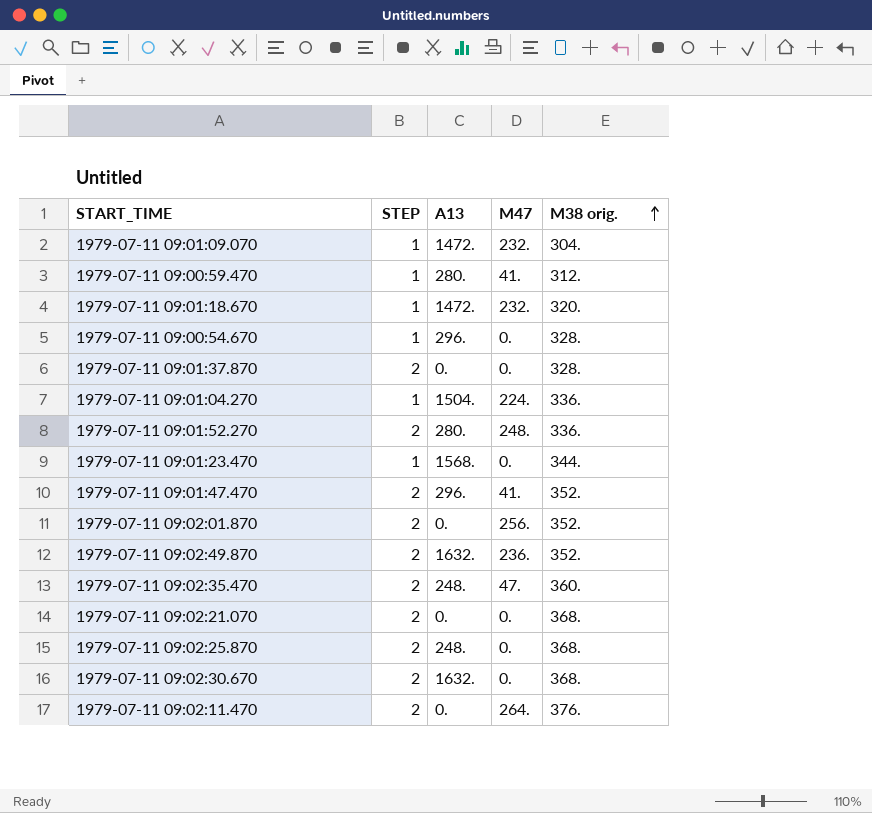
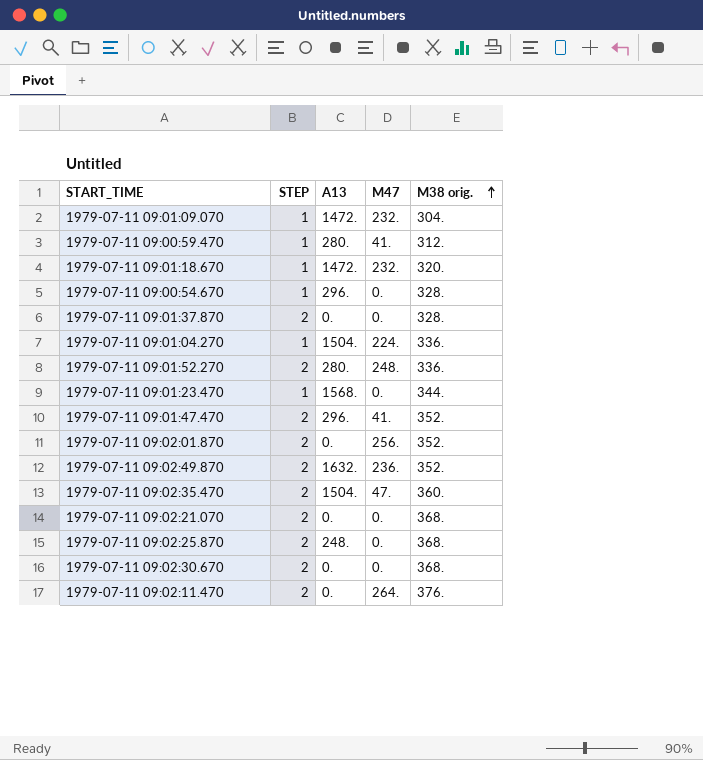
1979-07-11 09:02:35.470 | A13: 248. -> 1504.
1979-07-11 09:02:30.670 | A13: 1632. -> 0.

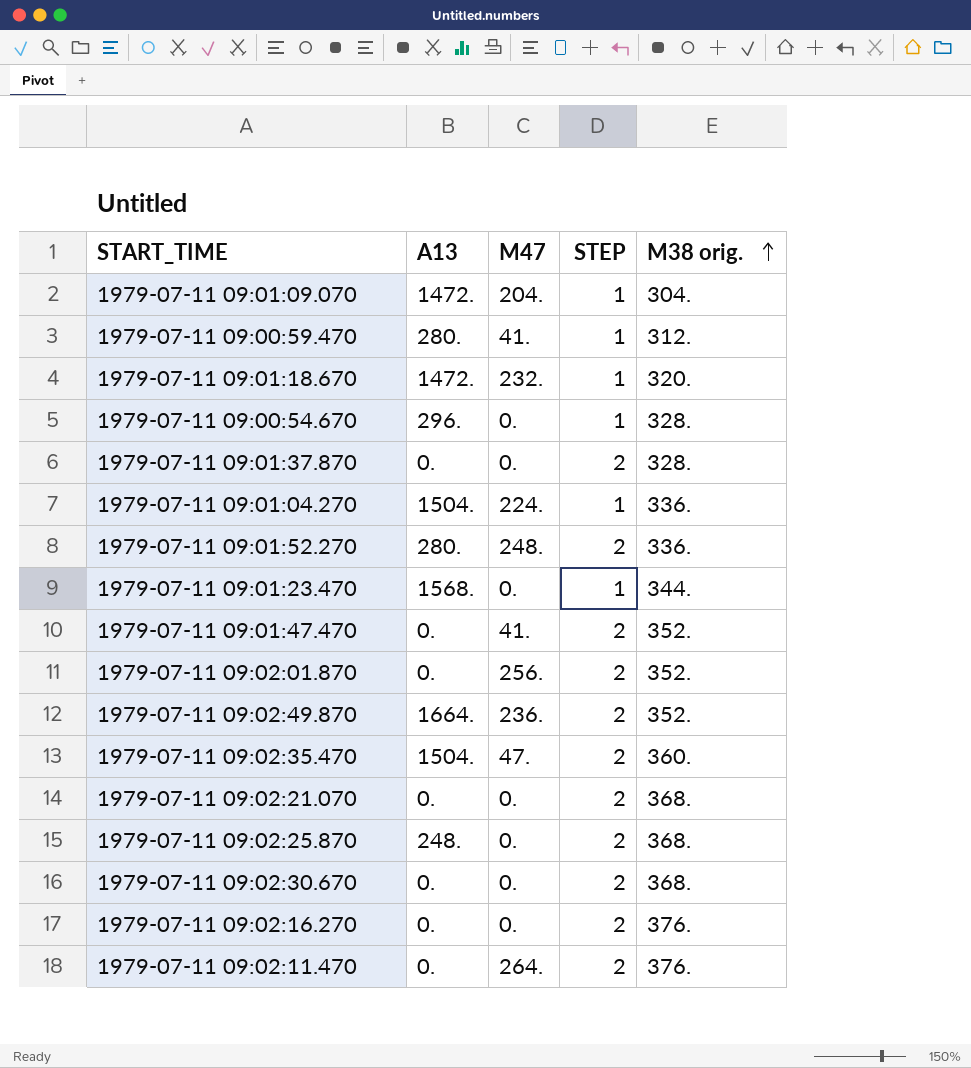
column STEP | position: 2 -> 4
1979-07-11 09:01:09.070 | M47: 232. -> 204.
1979-07-11 09:01:47.470 | A13: 296. -> 0.
1979-07-11 09:02:49.870 | A13: 1632. -> 1664.
row 1979-07-11 09:02:16.270: none -> 0. | 0. | 2 | 376.

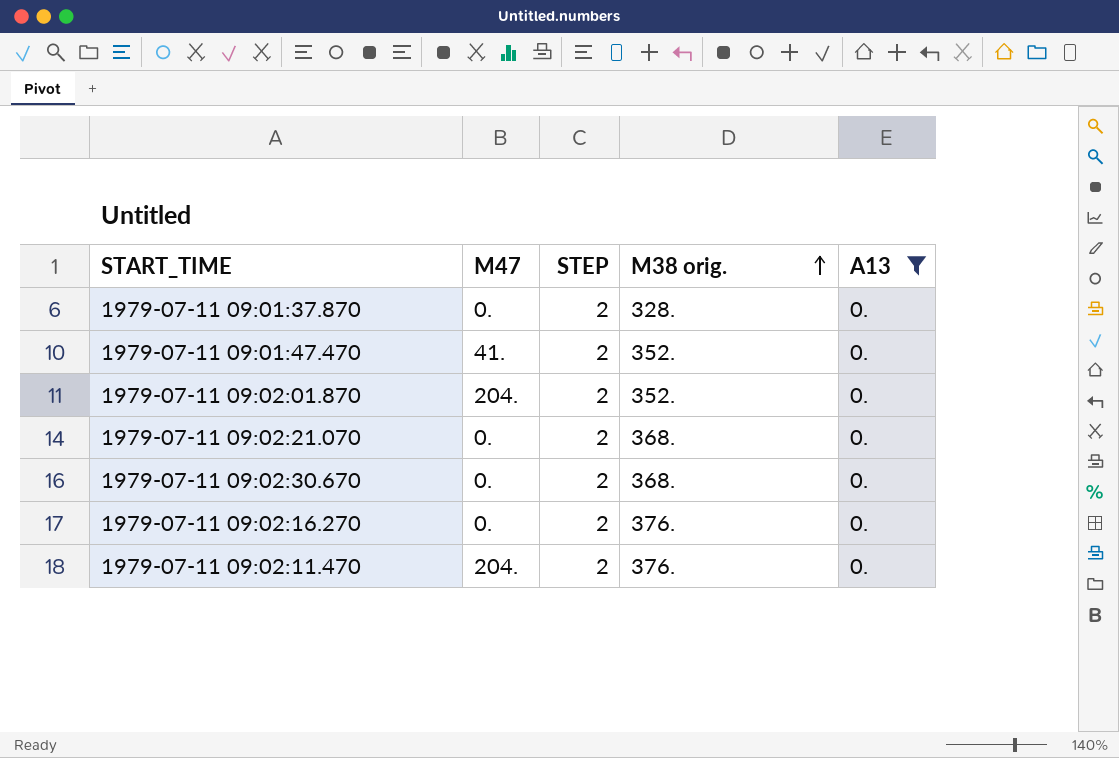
filter: none -> A13 = 0.
column A13 | position: 2 -> 5
1979-07-11 09:02:01.870 | M47: 256. -> 204.
1979-07-11 09:02:11.470 | M47: 264. -> 204.

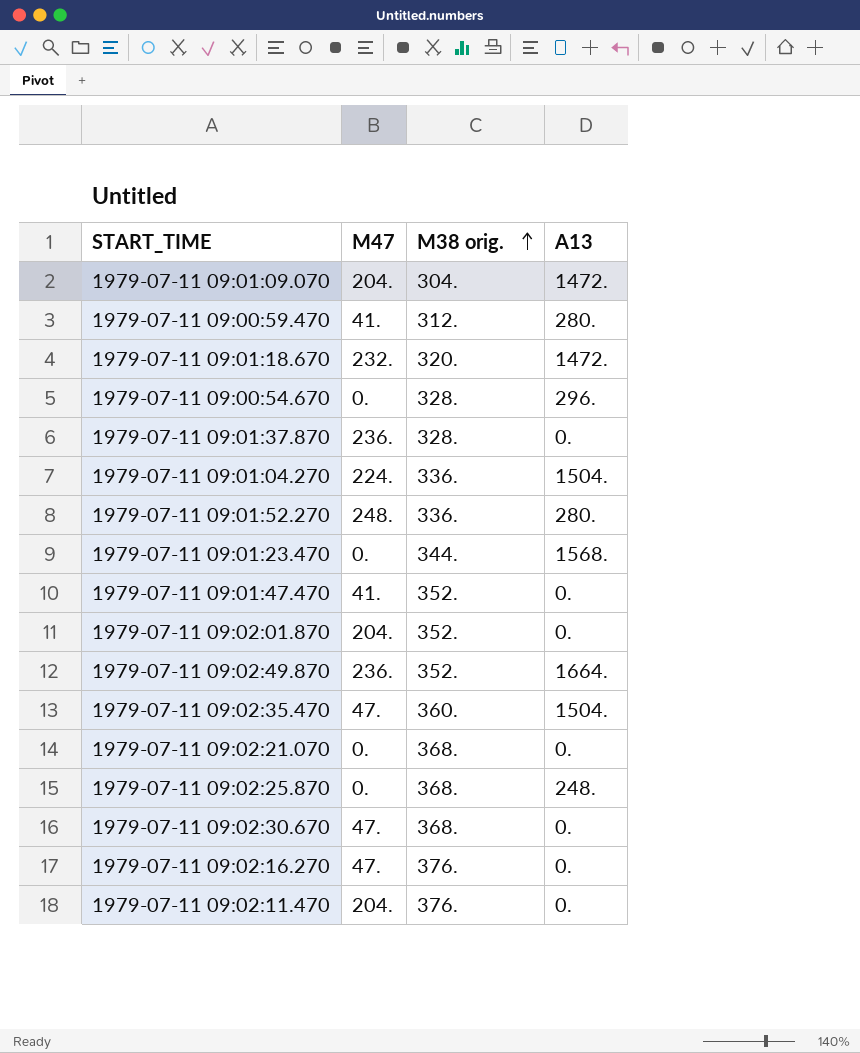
filter: A13 = 0. -> none
column STEP | position: 3 -> none
1979-07-11 09:01:37.870 | M47: 0. -> 236.
1979-07-11 09:02:30.670 | M47: 0. -> 47.
1979-07-11 09:02:16.270 | M47: 0. -> 47.

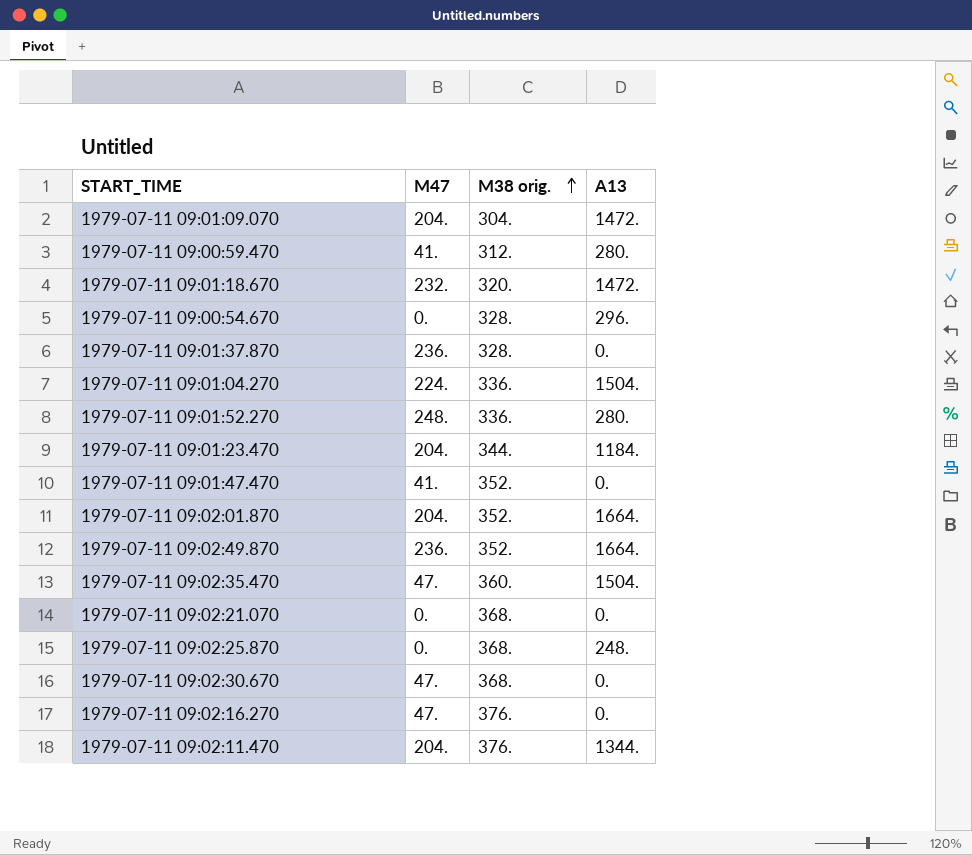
1979-07-11 09:01:23.470 | M47: 0. -> 204.
1979-07-11 09:01:23.470 | A13: 1568. -> 1184.
1979-07-11 09:02:01.870 | A13: 0. -> 1664.
1979-07-11 09:02:11.470 | A13: 0. -> 1344.

